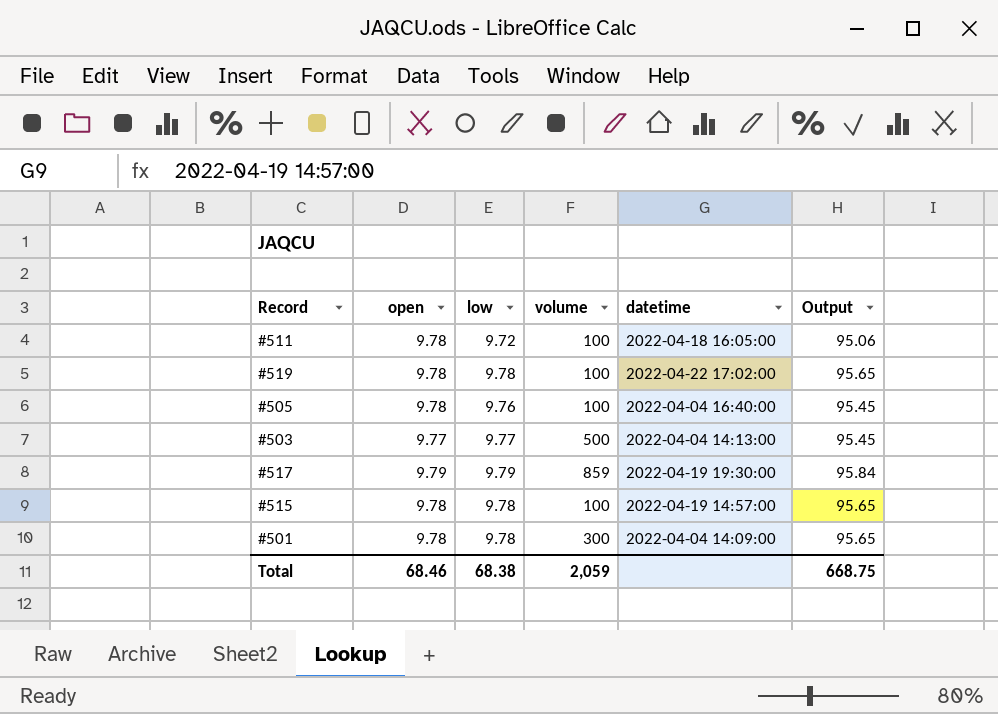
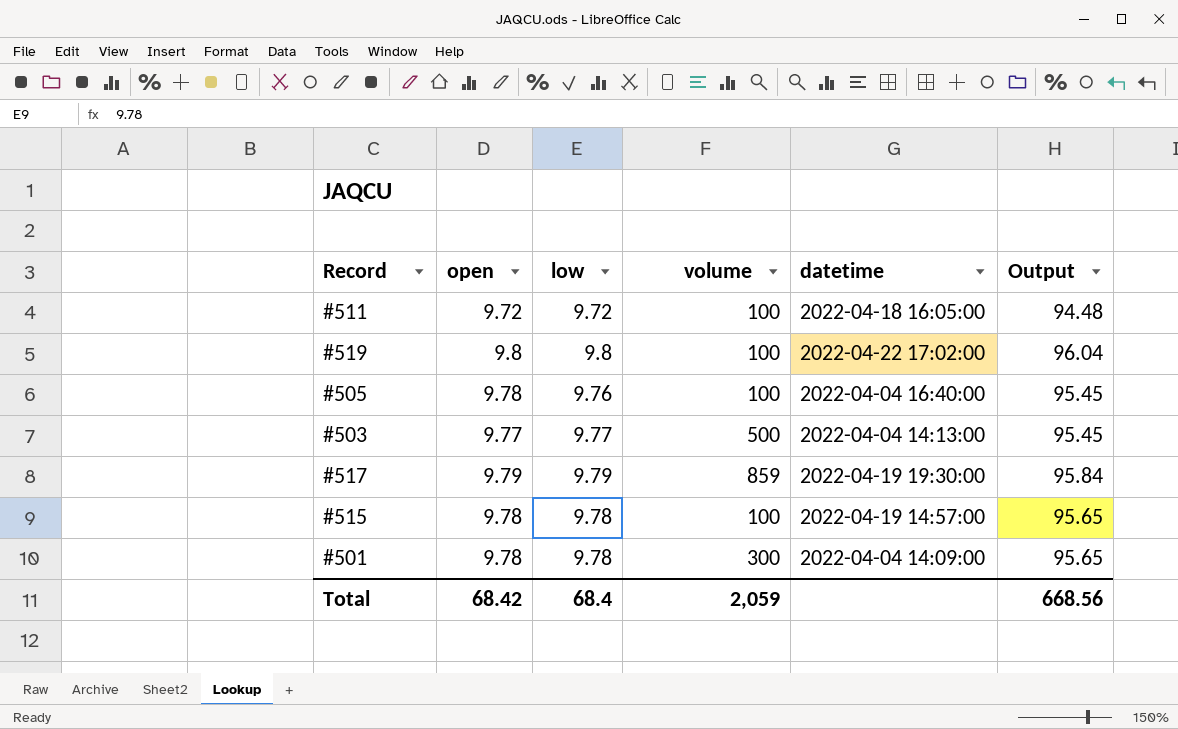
#511 | open: 9.78 -> 9.72
#511 | Output: 95.06 -> 94.48
#519 | open: 9.78 -> 9.8
#519 | low: 9.78 -> 9.8
#519 | Output: 95.65 -> 96.04
Total | open: 68.46 -> 68.42
Total | low: 68.38 -> 68.4
Total | Output: 668.75 -> 668.56

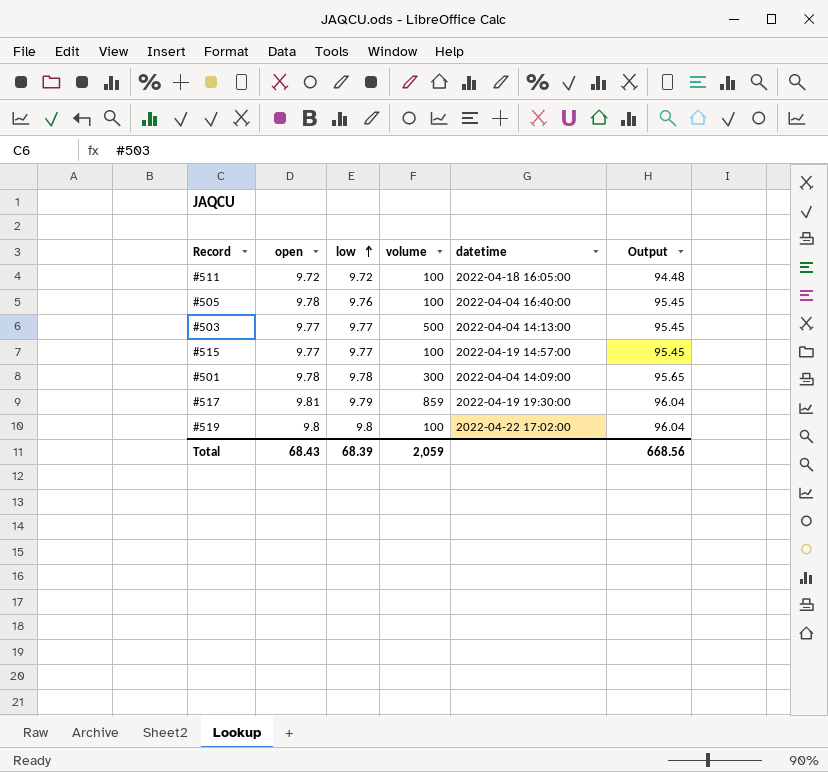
row order: none -> low ascending
#515 | open: 9.78 -> 9.77
#515 | low: 9.78 -> 9.77
#515 | Output: 95.65 -> 95.45
#517 | open: 9.79 -> 9.81
#517 | Output: 95.84 -> 96.04
Total | open: 68.42 -> 68.43
Total | low: 68.4 -> 68.39

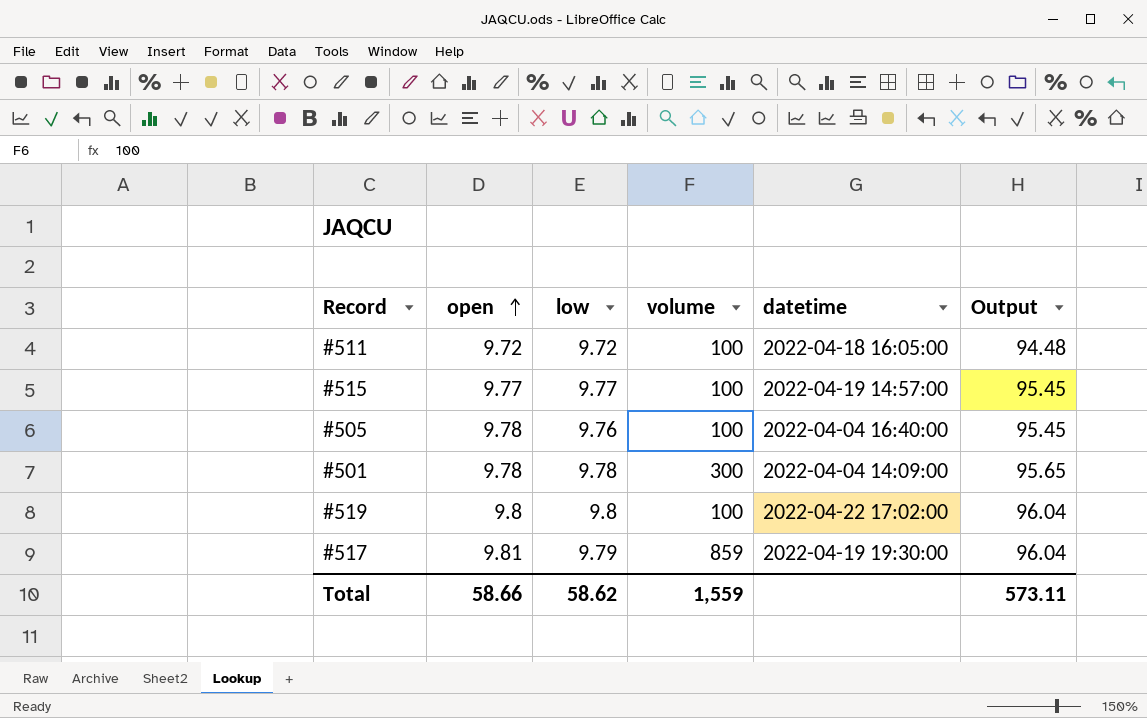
row order: low ascending -> open ascending
row #503: 9.77 | 9.77 | 500 | 2022-04-04 14:13:00 | 95.45 -> none
Total | open: 68.43 -> 58.66
Total | low: 68.39 -> 58.62
Total | volume: 2,059 -> 1,559
Total | Output: 668.56 -> 573.11

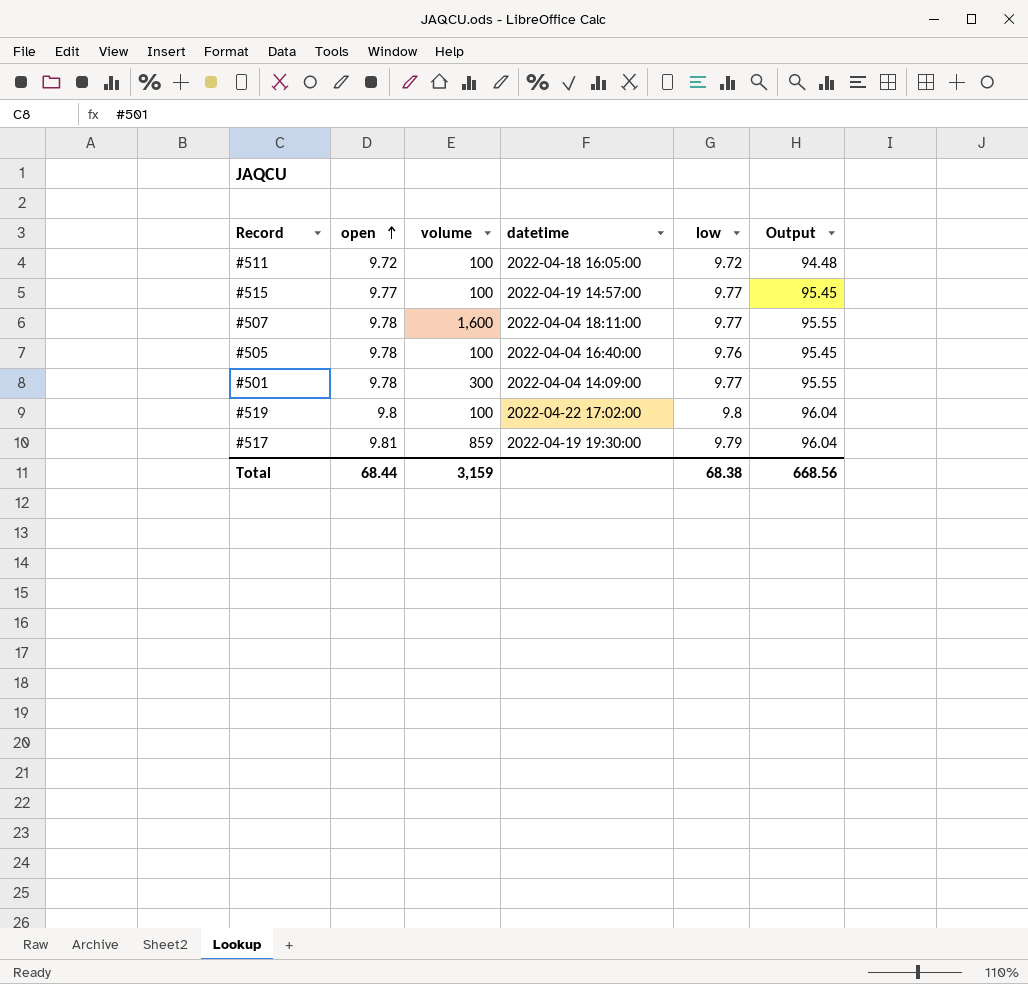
column low | position: 3 -> 5
row #507: none -> 9.78 | 1,600 | 2022-04-04 18:11:00 | 9.77 | 95.55
#501 | low: 9.78 -> 9.77
#501 | Output: 95.65 -> 95.55
Total | open: 58.66 -> 68.44
Total | volume: 1,559 -> 3,159
Total | low: 58.62 -> 68.38
Total | Output: 573.11 -> 668.56

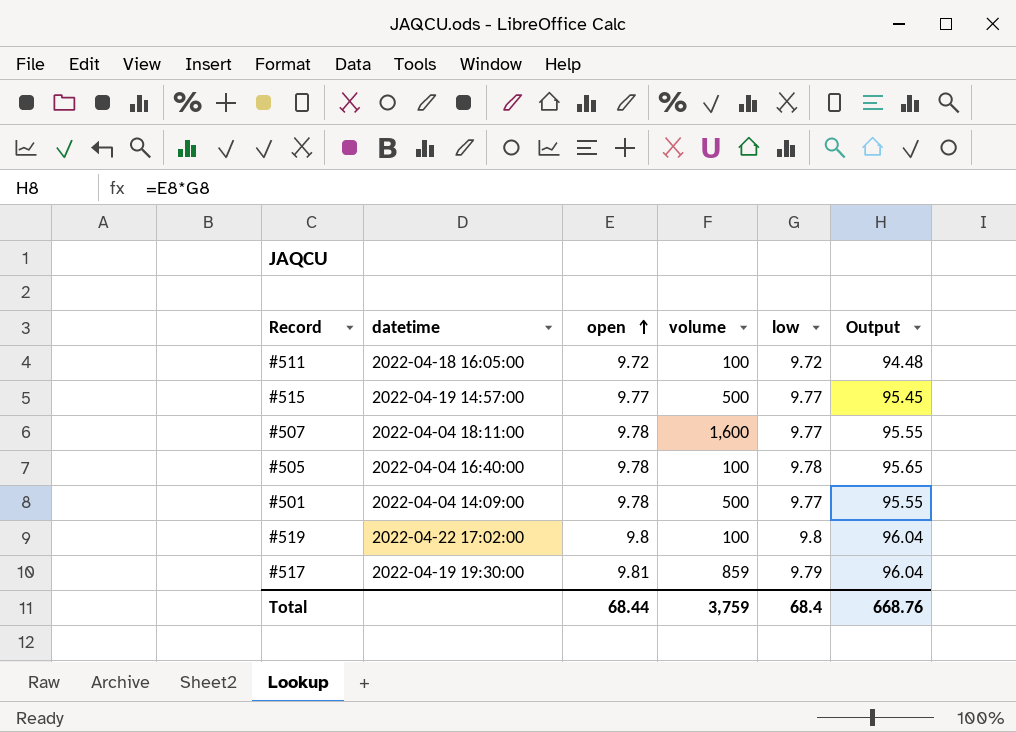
column datetime | position: 4 -> 2
#515 | volume: 100 -> 500
#505 | low: 9.76 -> 9.78
#505 | Output: 95.45 -> 95.65
#501 | volume: 300 -> 500
Total | volume: 3,159 -> 3,759
Total | low: 68.38 -> 68.4
Total | Output: 668.56 -> 668.76

